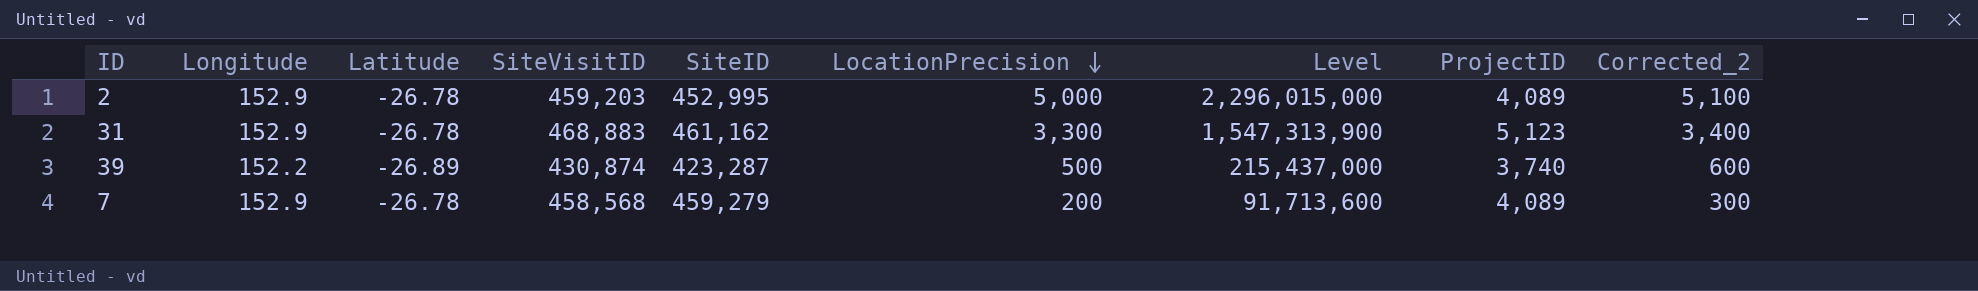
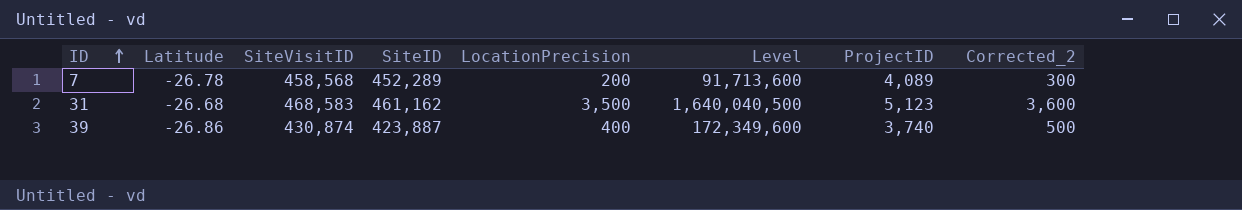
row order: LocationPrecision descending -> ID ascending
column Longitude | position: 2 -> none
row 2: 152.9 | -26.78 | 459,203 | 452,995 | 5,000 | 2,296,015,000 | 4,089 | 5,100 -> none
7 | SiteID: 459,279 -> 452,289
31 | Latitude: -26.78 -> -26.68
31 | SiteVisitID: 468,883 -> 468,583
31 | LocationPrecision: 3,300 -> 3,500
31 | Level: 1,547,313,900 -> 1,640,040,500
31 | Corrected_2: 3,400 -> 3,600
39 | Latitude: -26.89 -> -26.86
39 | SiteID: 423,287 -> 423,887
39 | LocationPrecision: 500 -> 400
39 | Level: 215,437,000 -> 172,349,600
39 | Corrected_2: 600 -> 500

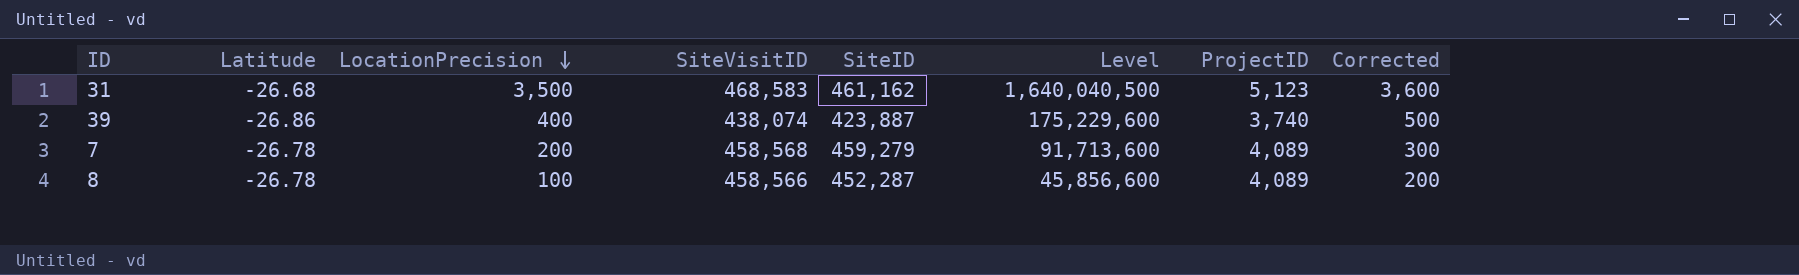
row order: ID ascending -> LocationPrecision descending
column LocationPrecision | position: 5 -> 3
column name: Corrected_2 -> Corrected
39 | SiteVisitID: 430,874 -> 438,074
39 | Level: 172,349,600 -> 175,229,600
7 | SiteID: 452,289 -> 459,279
row 8: none -> -26.78 | 100 | 458,566 | 452,287 | 45,856,600 | 4,089 | 200

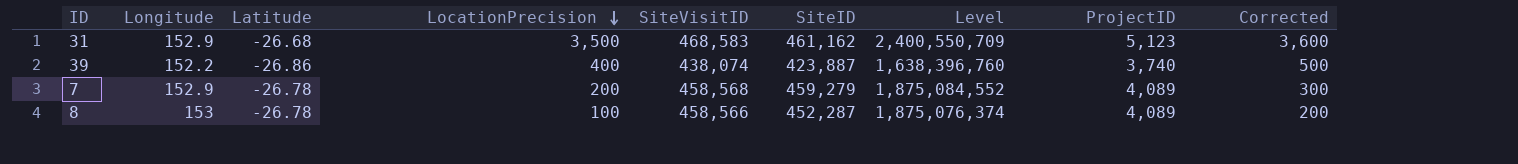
column Longitude | position: none -> 2
column Level | formula: [LocationPrecision] * [SiteVisitID] -> [SiteVisitID] * [ProjectID]

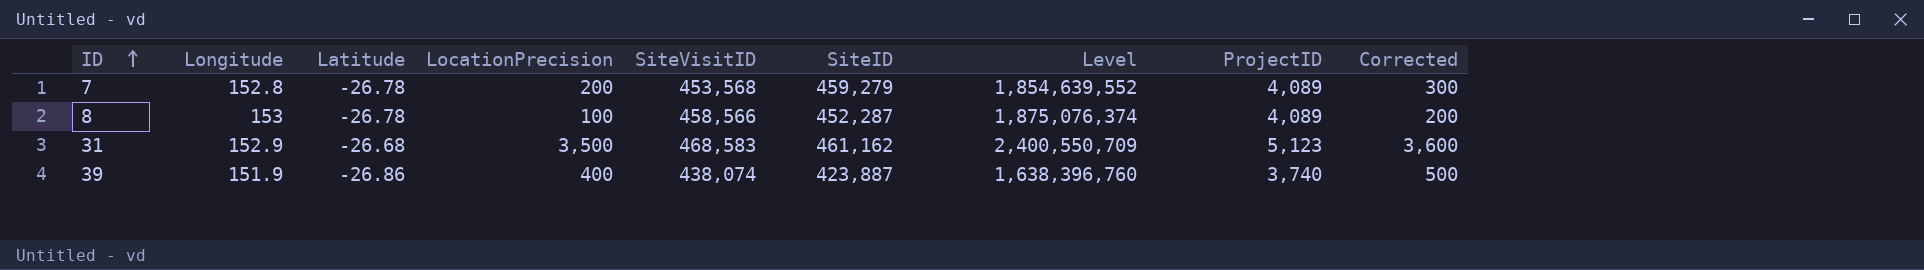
row order: LocationPrecision descending -> ID ascending
7 | Longitude: 152.9 -> 152.8
7 | SiteVisitID: 458,568 -> 453,568
7 | Level: 1,875,084,552 -> 1,854,639,552
39 | Longitude: 152.2 -> 151.9

